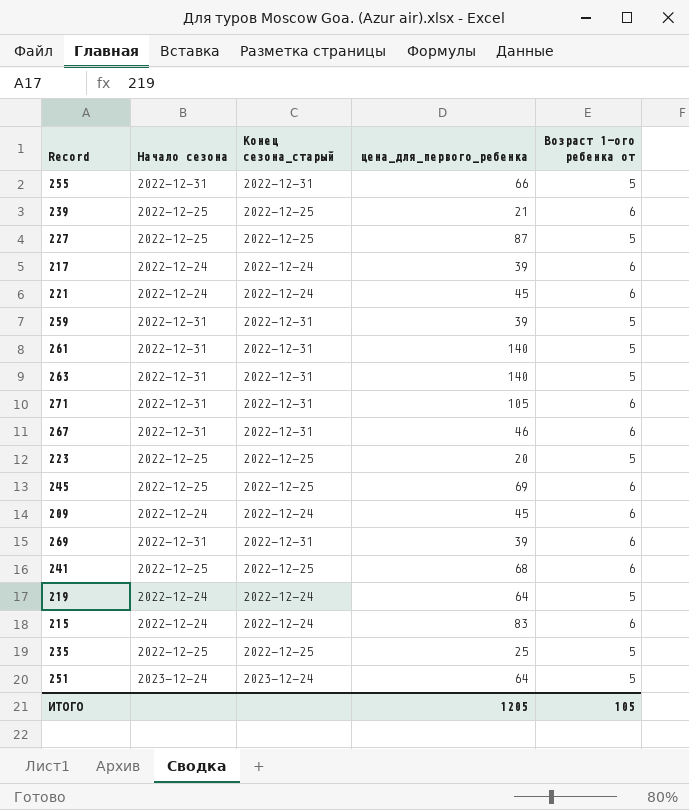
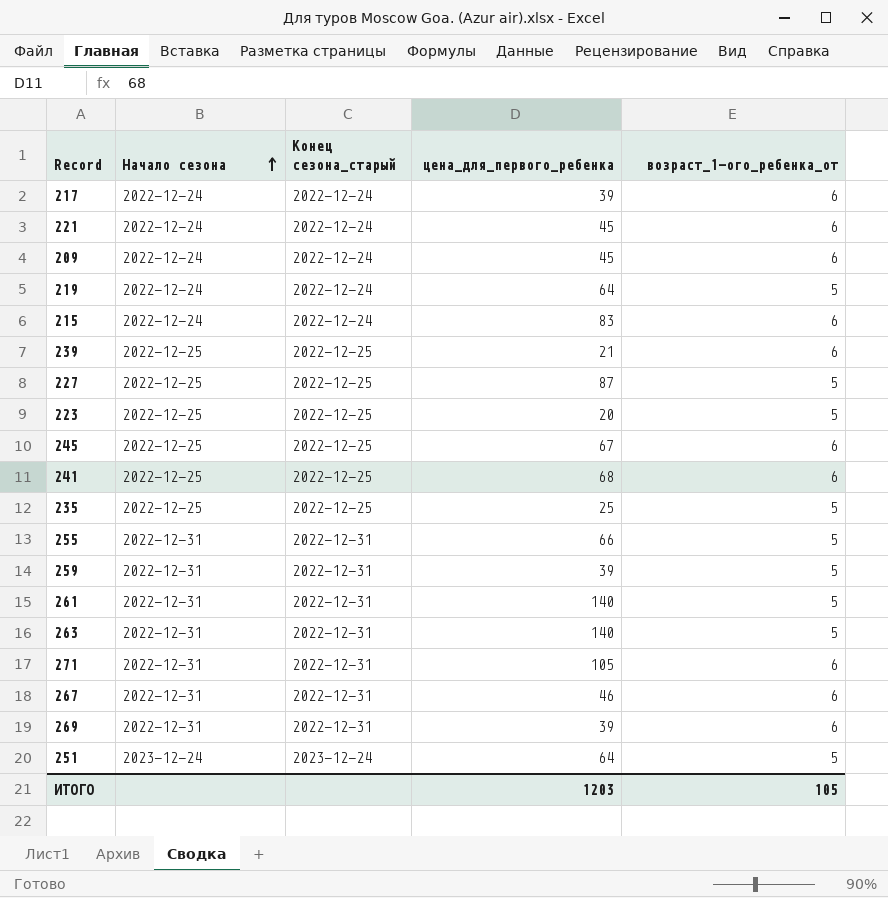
row order: none -> Начало сезона ascending
column name: Возраст 1-ого ребенка от -> возраст_1-ого_ребенка_от
245 | цена_для_первого_ребенка: 69 -> 67
ИТОГО | цена_для_первого_ребенка: 1205 -> 1203

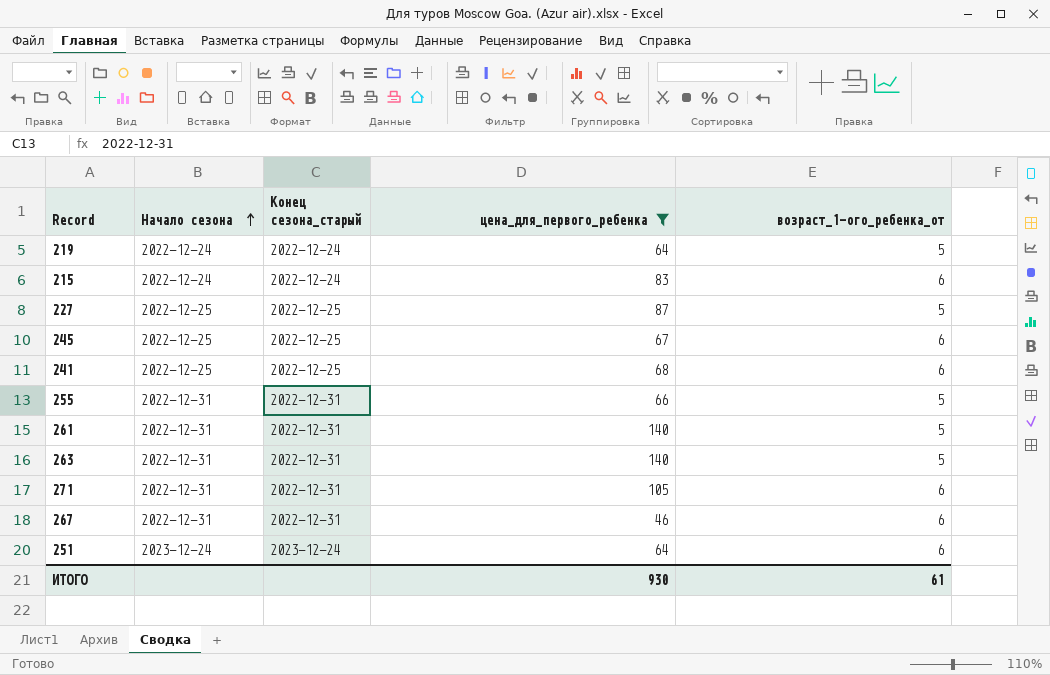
filter: none -> цена_для_первого_ребенка >= 46
251 | возраст_1-ого_ребенка_от: 5 -> 6
ИТОГО | цена_для_первого_ребенка: 1203 -> 930
ИТОГО | возраст_1-ого_ребенка_от: 105 -> 61

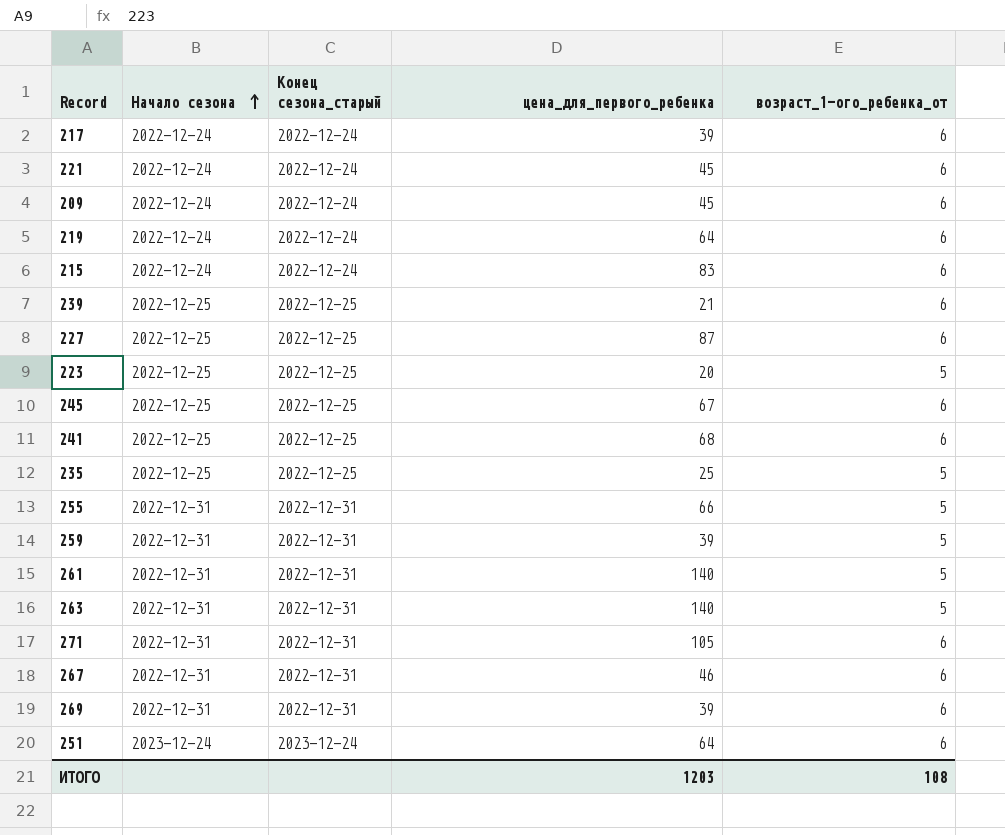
filter: цена_для_первого_ребенка >= 46 -> none
219 | возраст_1-ого_ребенка_от: 5 -> 6
227 | возраст_1-ого_ребенка_от: 5 -> 6
ИТОГО | цена_для_первого_ребенка: 930 -> 1203
ИТОГО | возраст_1-ого_ребенка_от: 61 -> 108

